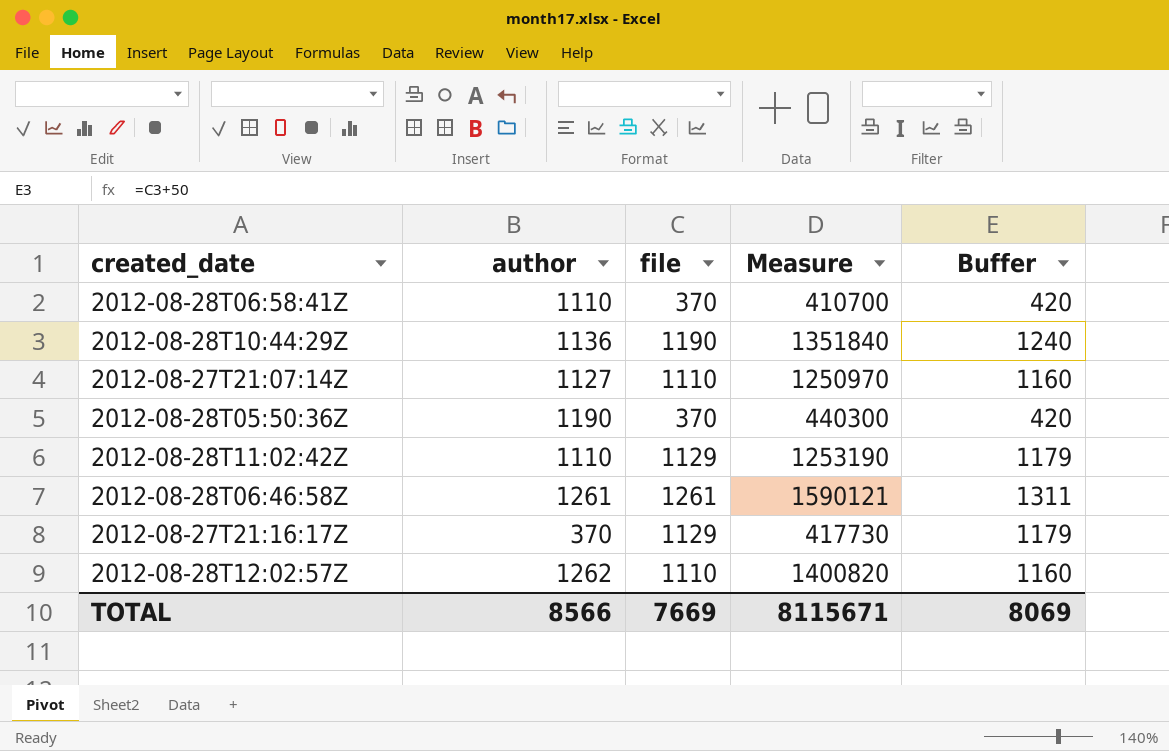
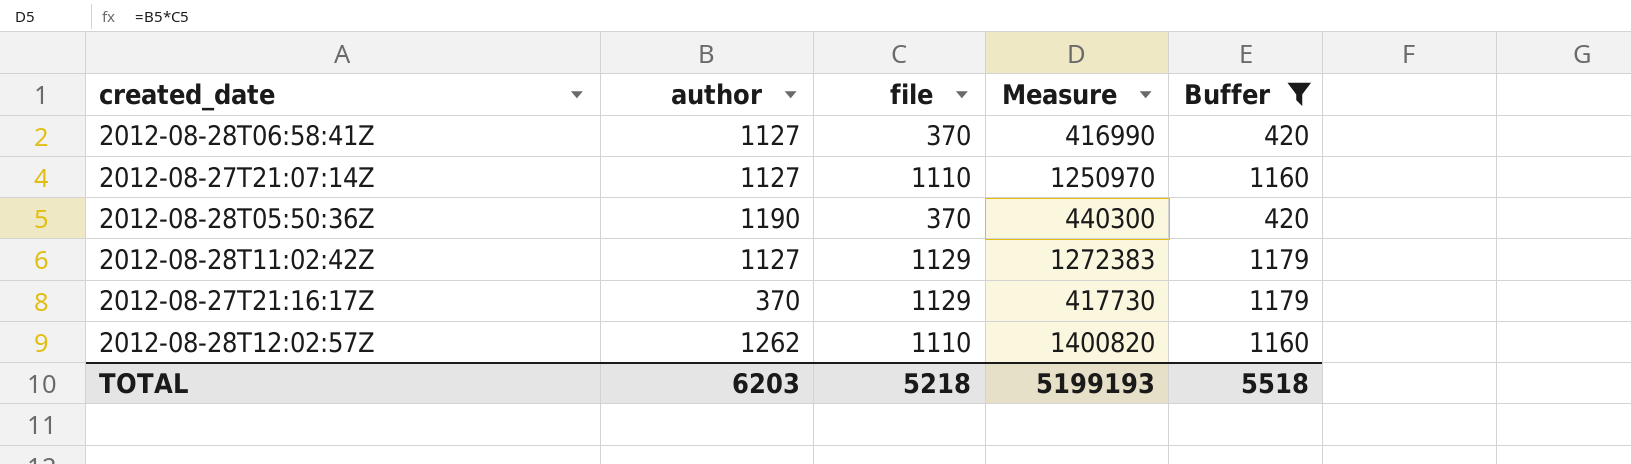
filter: none -> Buffer <= 1179
2012-08-28T06:58:41Z | author: 1110 -> 1127
2012-08-28T06:58:41Z | Measure: 410700 -> 416990
2012-08-28T11:02:42Z | author: 1110 -> 1127
2012-08-28T11:02:42Z | Measure: 1253190 -> 1272383
TOTAL | author: 8566 -> 6203
TOTAL | file: 7669 -> 5218
TOTAL | Measure: 8115671 -> 5199193
TOTAL | Buffer: 8069 -> 5518

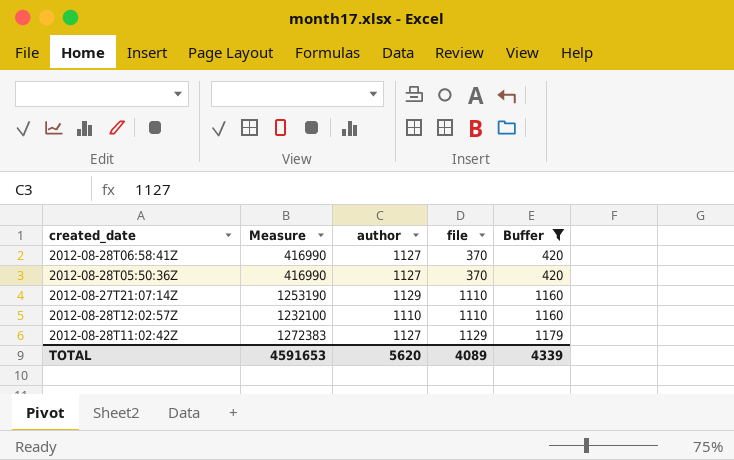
row order: none -> file ascending
column Measure | position: 4 -> 2
row 2012-08-27T21:16:17Z: 370 | 1129 | 417730 | 1179 -> none
2012-08-28T05:50:36Z | Measure: 440300 -> 416990
2012-08-28T05:50:36Z | author: 1190 -> 1127
2012-08-27T21:07:14Z | Measure: 1250970 -> 1253190
2012-08-27T21:07:14Z | author: 1127 -> 1129
2012-08-28T12:02:57Z | Measure: 1400820 -> 1232100
2012-08-28T12:02:57Z | author: 1262 -> 1110
TOTAL | Measure: 5199193 -> 4591653
TOTAL | author: 6203 -> 5620
TOTAL | file: 5218 -> 4089
TOTAL | Buffer: 5518 -> 4339

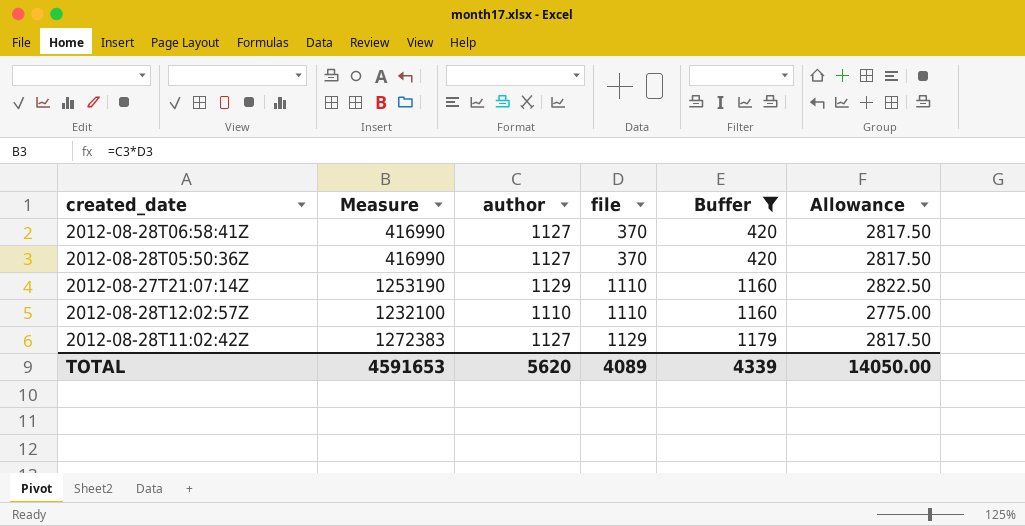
column Allowance | formula: none -> [author] * 2.5

